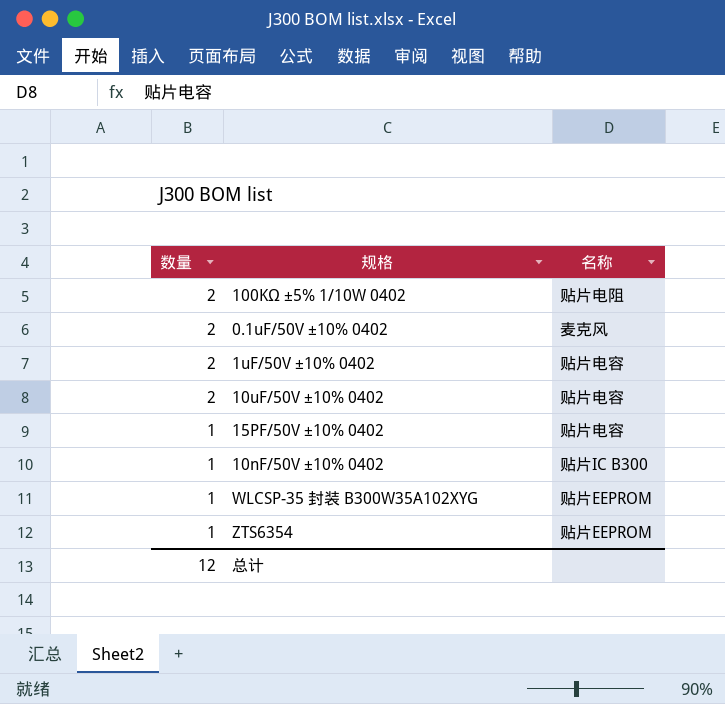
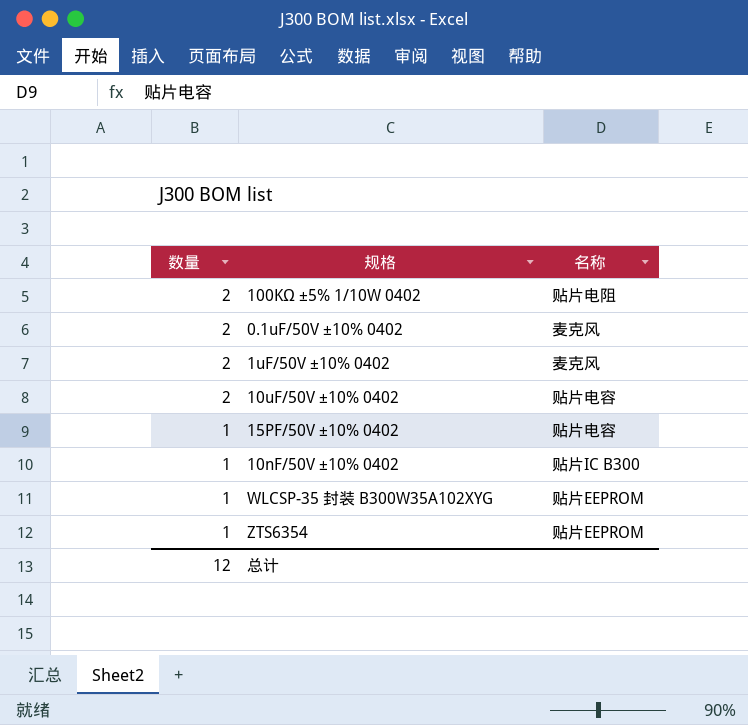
1uF/50V ±10% 0402 | 名称: 贴片电容 -> 麦克风

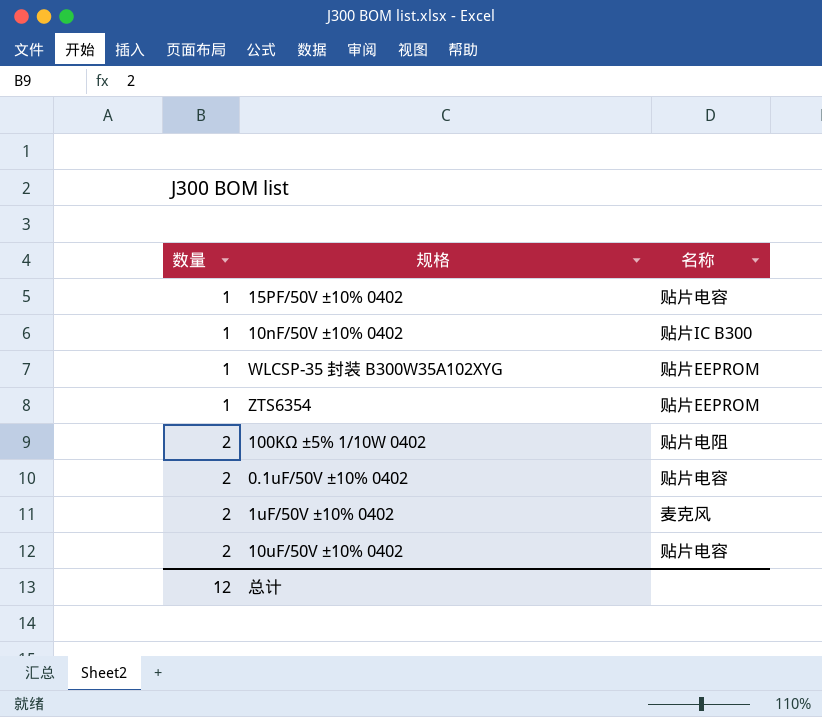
row order: 数量 descending -> 数量 ascending
0.1uF/50V ±10% 0402 | 名称: 麦克风 -> 贴片电容

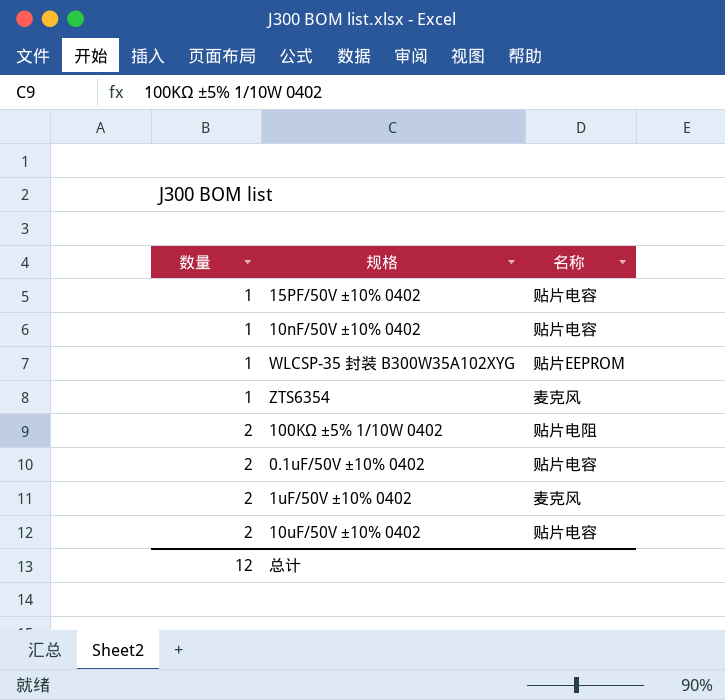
10nF/50V ±10% 0402 | 名称: 贴片IC B300 -> 贴片电容
ZTS6354 | 名称: 贴片EEPROM -> 麦克风

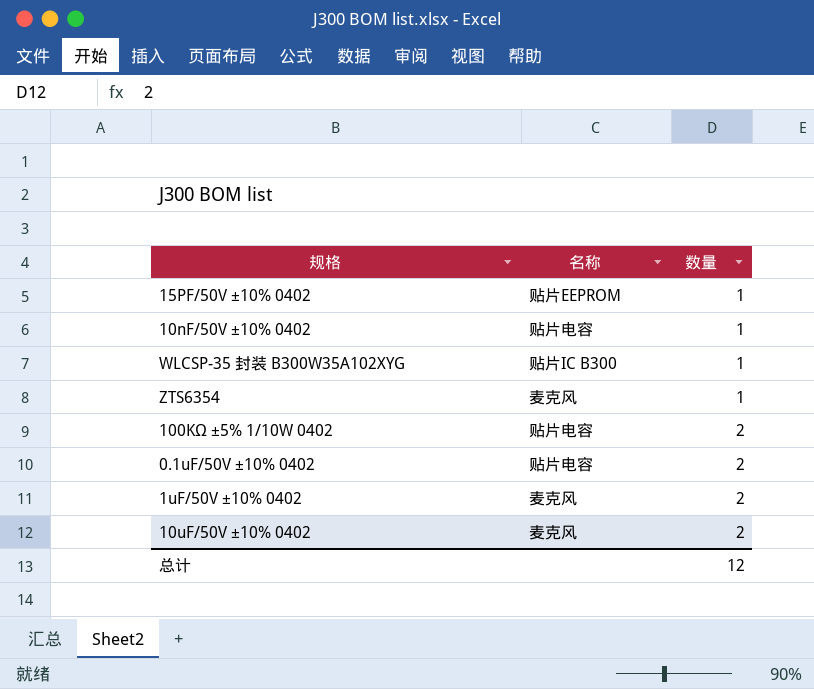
column 数量 | position: 1 -> 3
15PF/50V ±10% 0402 | 名称: 贴片电容 -> 贴片EEPROM
WLCSP-35 封装 B300W35A102XYG | 名称: 贴片EEPROM -> 贴片IC B300
100KΩ ±5% 1/10W 0402 | 名称: 贴片电阻 -> 贴片电容
10uF/50V ±10% 0402 | 名称: 贴片电容 -> 麦克风

